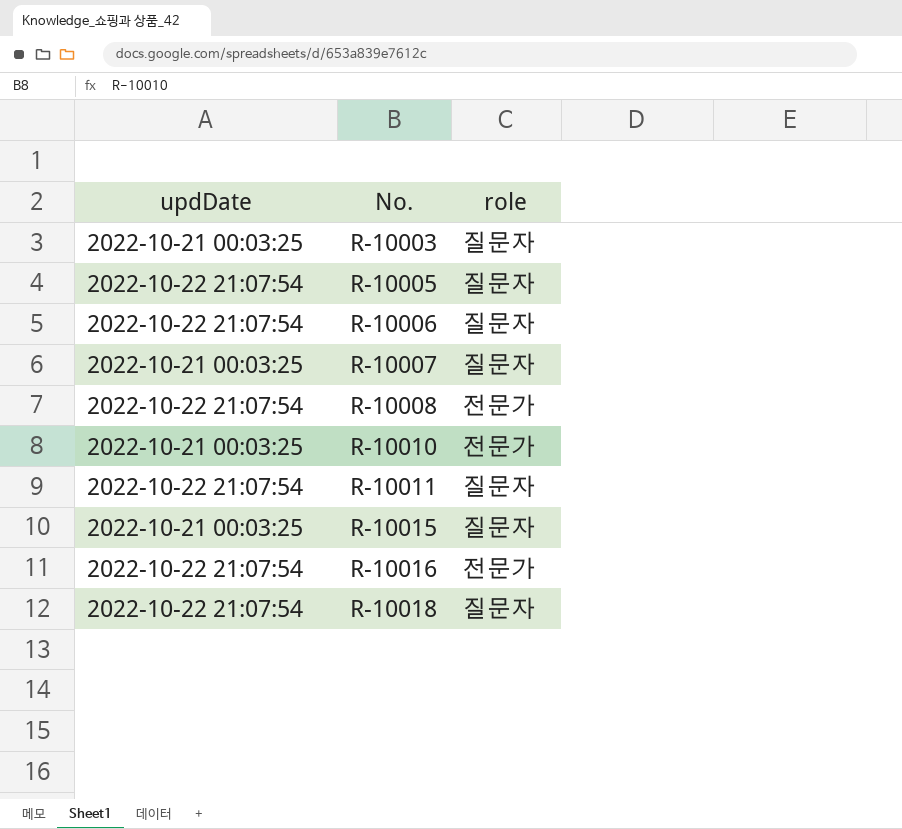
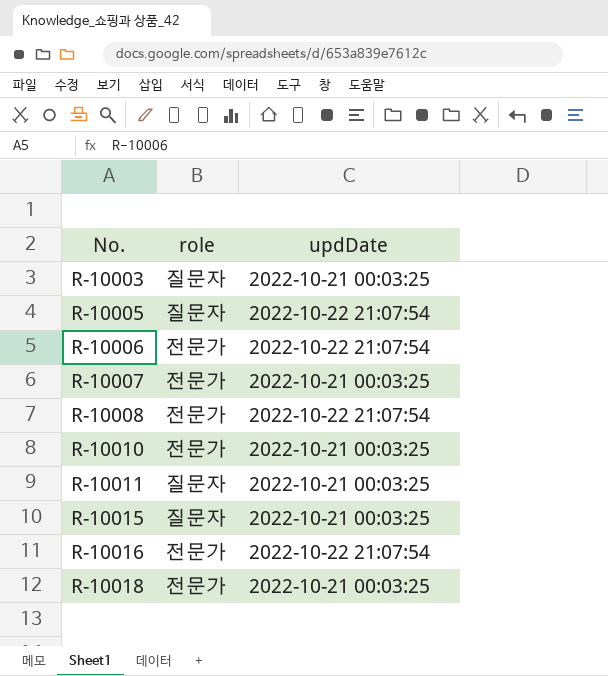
column updDate | position: 1 -> 3
R-10006 | role: 질문자 -> 전문가
R-10007 | role: 질문자 -> 전문가
R-10011 | updDate: 2022-10-22 21:07:54 -> 2022-10-21 00:03:25
R-10018 | role: 질문자 -> 전문가
R-10018 | updDate: 2022-10-22 21:07:54 -> 2022-10-21 00:03:25

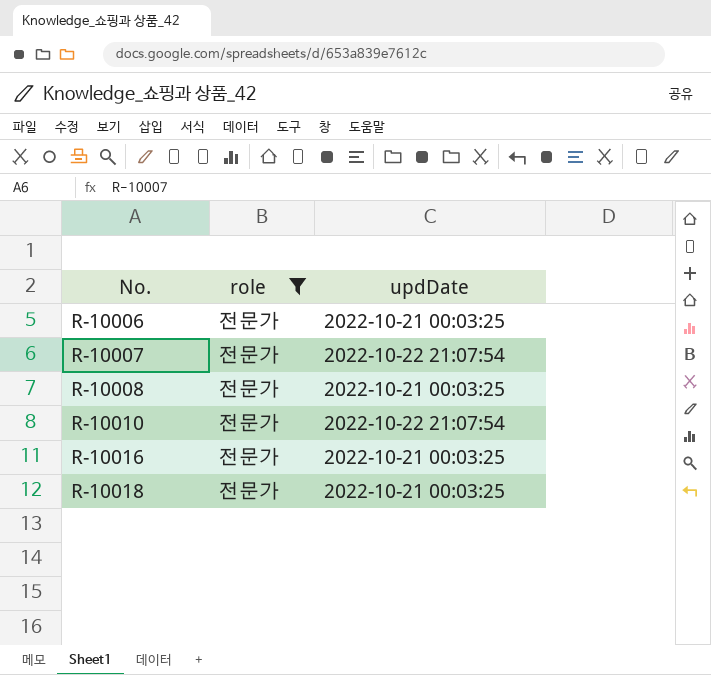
filter: none -> role = 전문가
R-10006 | updDate: 2022-10-22 21:07:54 -> 2022-10-21 00:03:25
R-10007 | updDate: 2022-10-21 00:03:25 -> 2022-10-22 21:07:54
R-10008 | updDate: 2022-10-22 21:07:54 -> 2022-10-21 00:03:25
R-10010 | updDate: 2022-10-21 00:03:25 -> 2022-10-22 21:07:54
R-10016 | updDate: 2022-10-22 21:07:54 -> 2022-10-21 00:03:25

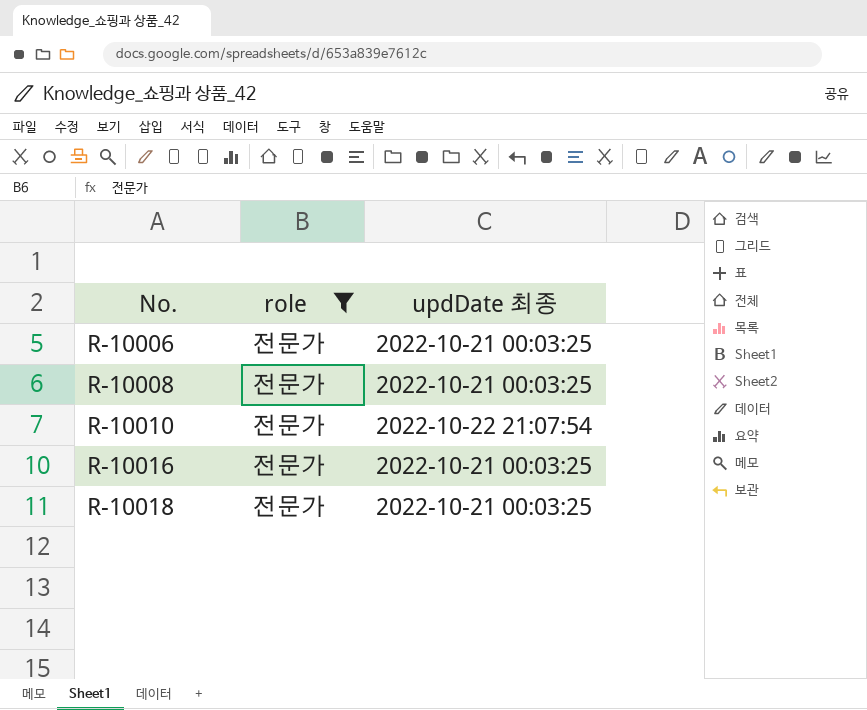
column name: updDate -> updDate 최종
row R-10007: 전문가 | 2022-10-22 21:07:54 -> none

